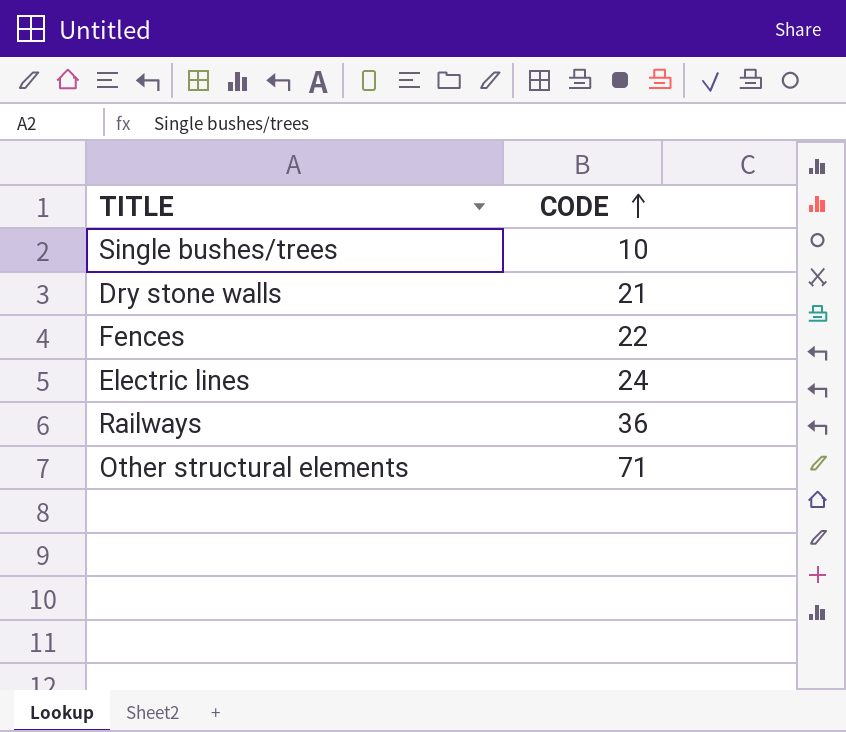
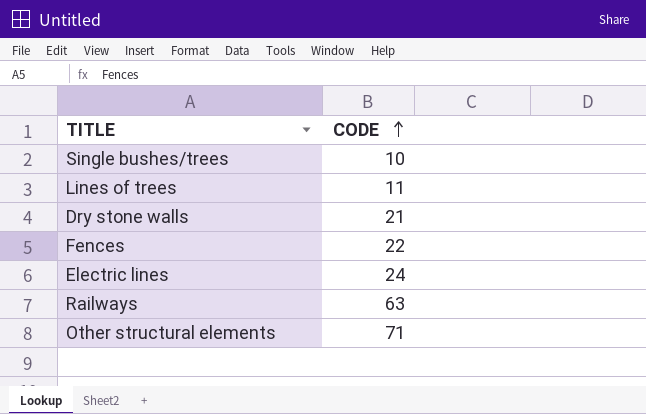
row Lines of trees: none -> 11
Railways | CODE: 36 -> 63

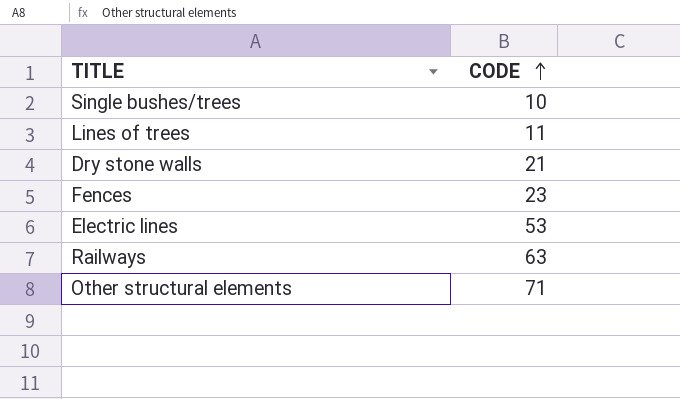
Fences | CODE: 22 -> 23
Electric lines | CODE: 24 -> 53

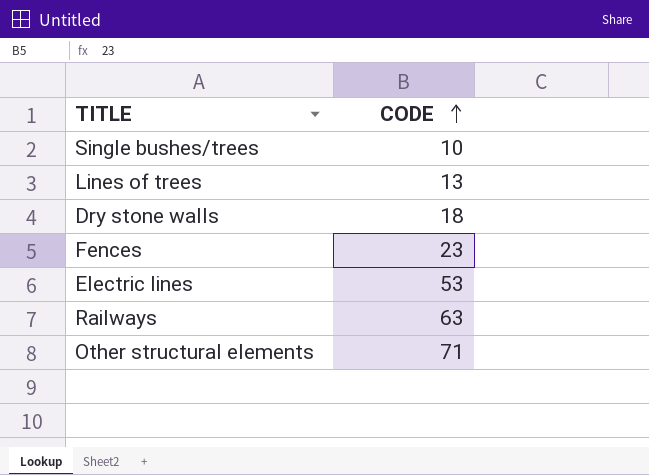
Lines of trees | CODE: 11 -> 13
Dry stone walls | CODE: 21 -> 18

